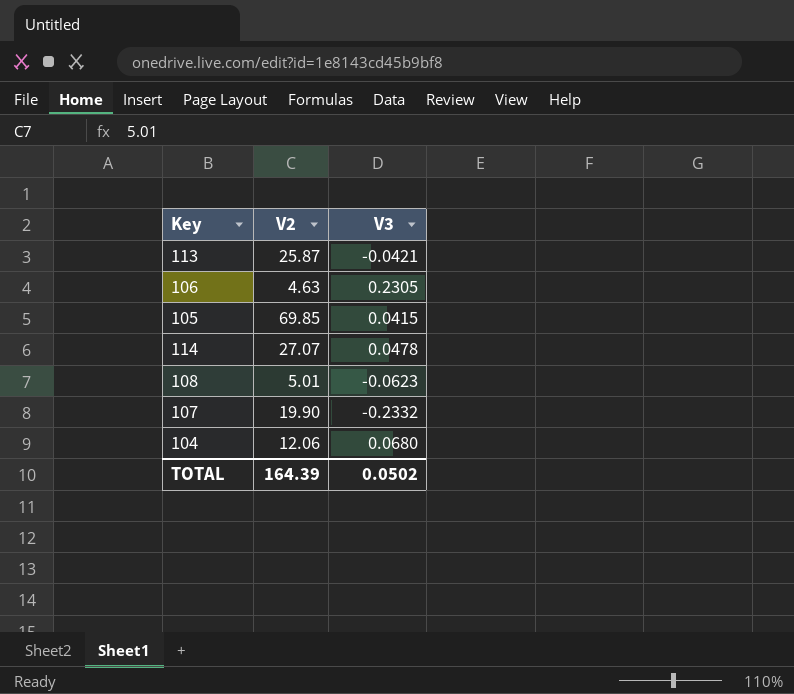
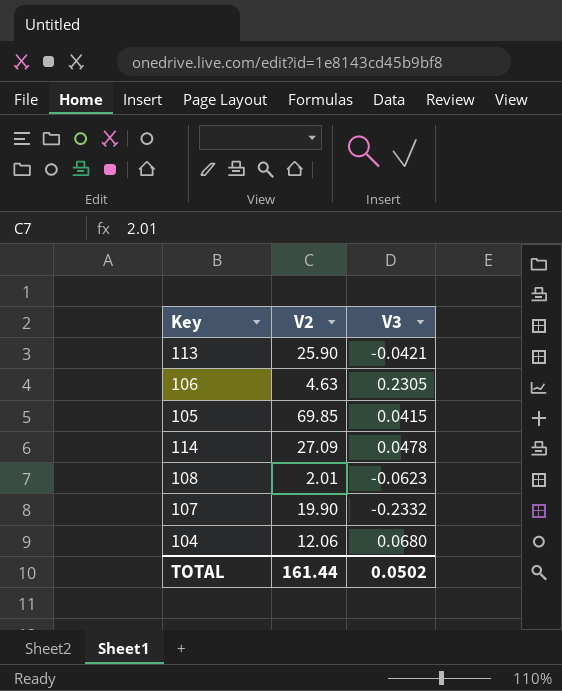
113 | V2: 25.87 -> 25.90
114 | V2: 27.07 -> 27.09
108 | V2: 5.01 -> 2.01
TOTAL | V2: 164.39 -> 161.44

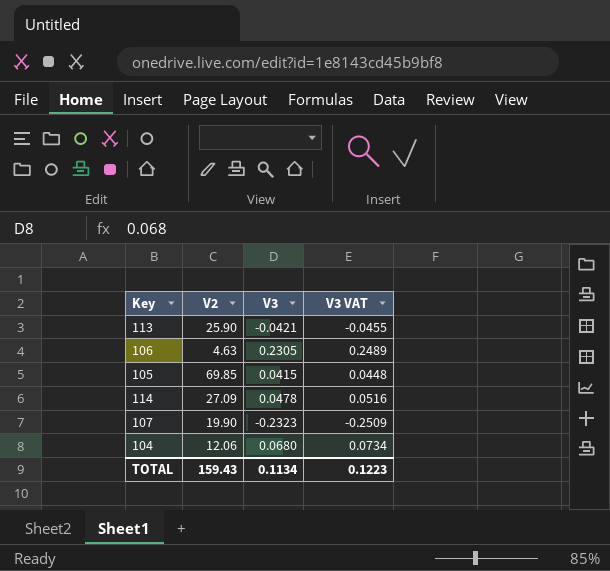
column V3 VAT | formula: none -> [V3] * 1.08
row 108: 2.01 | -0.0623 -> none
107 | V3: -0.2332 -> -0.2323
TOTAL | V2: 161.44 -> 159.43
TOTAL | V3: 0.0502 -> 0.1134

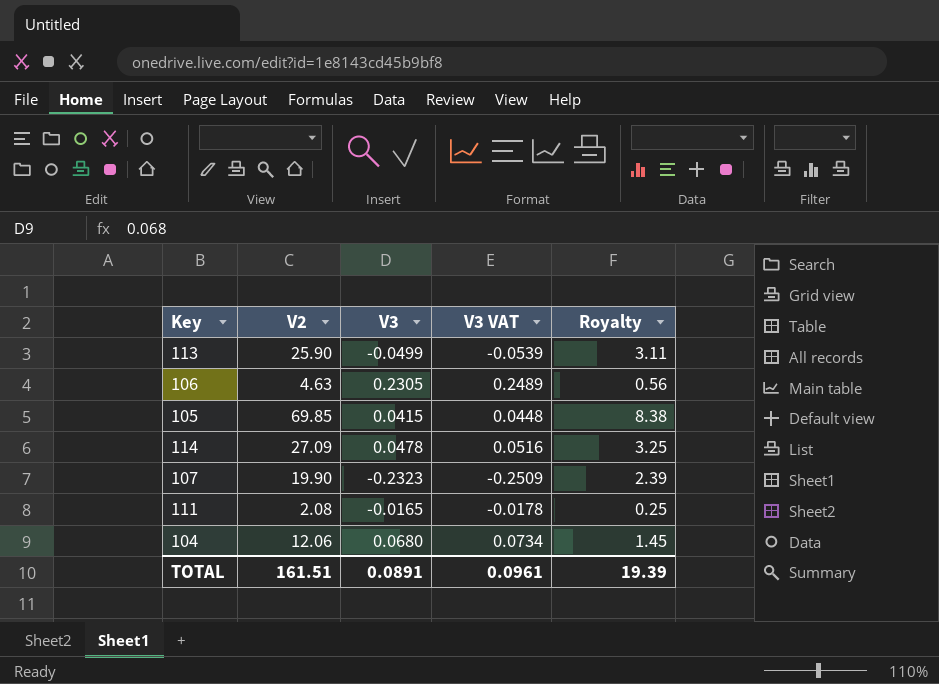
column Royalty | formula: none -> [V2] * 0.12
113 | V3: -0.0421 -> -0.0499
113 | V3 VAT: -0.0455 -> -0.0539
row 111: none -> 2.08 | -0.0165 | -0.0178 | 0.25
TOTAL | V2: 159.43 -> 161.51
TOTAL | V3: 0.1134 -> 0.0891
TOTAL | V3 VAT: 0.1223 -> 0.0961

